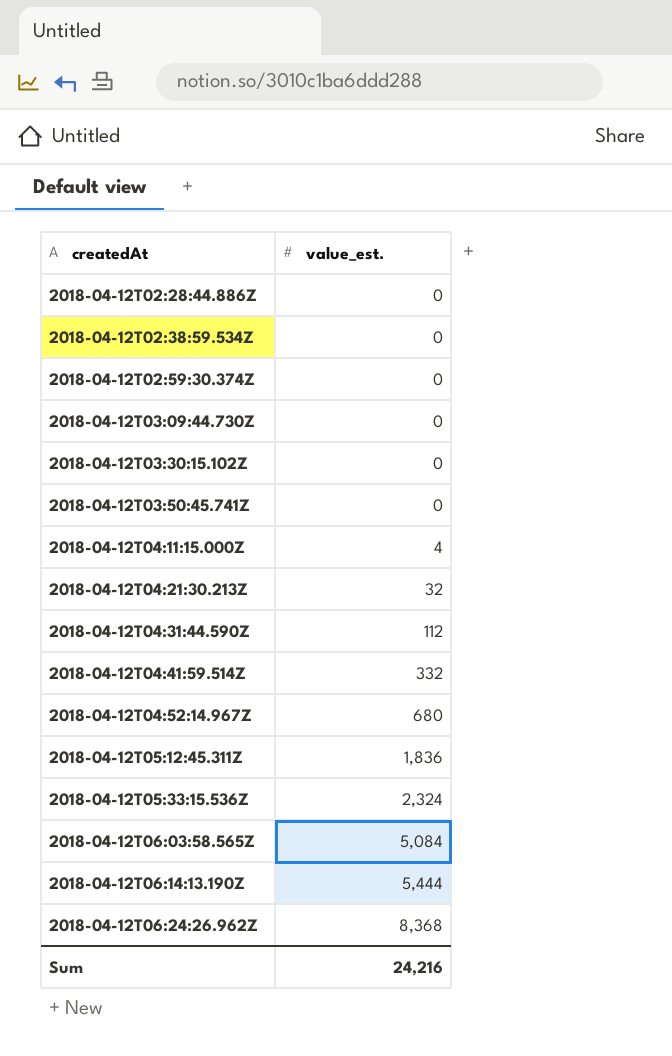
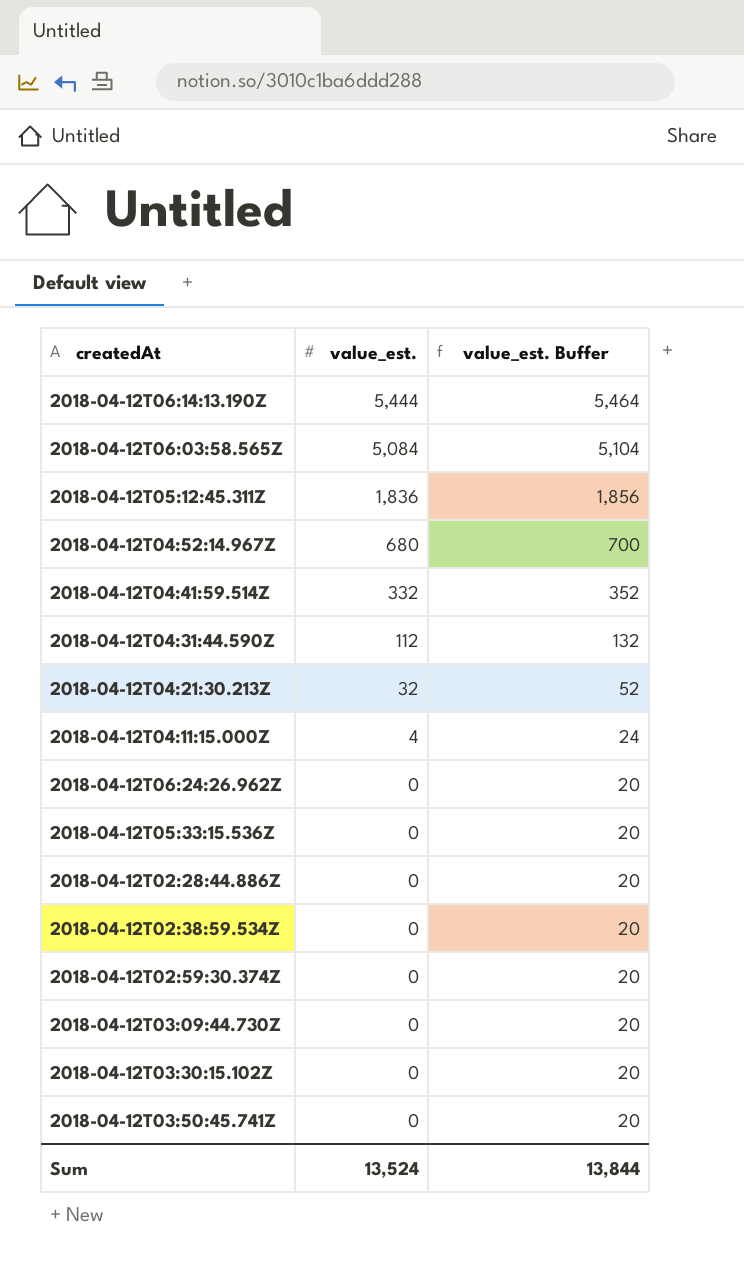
row order: createdAt ascending -> value_est. descending
column value_est. Buffer | formula: none -> [value_est.] + 20
2018-04-12T06:24:26.962Z | value_est.: 8,368 -> 0
2018-04-12T05:33:15.536Z | value_est.: 2,324 -> 0
Sum | value_est.: 24,216 -> 13,524

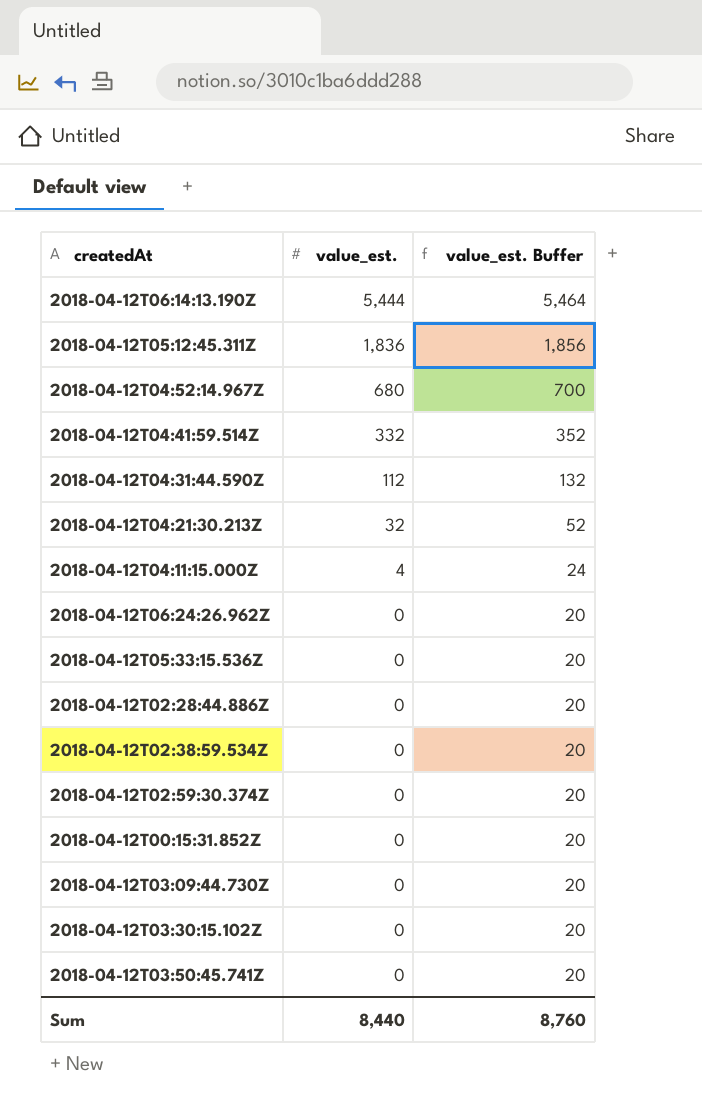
row 2018-04-12T06:03:58.565Z: 5,084 | 5,104 -> none
row 2018-04-12T00:15:31.852Z: none -> 0 | 20
Sum | value_est.: 13,524 -> 8,440
Sum | value_est. Buffer: 13,844 -> 8,760

